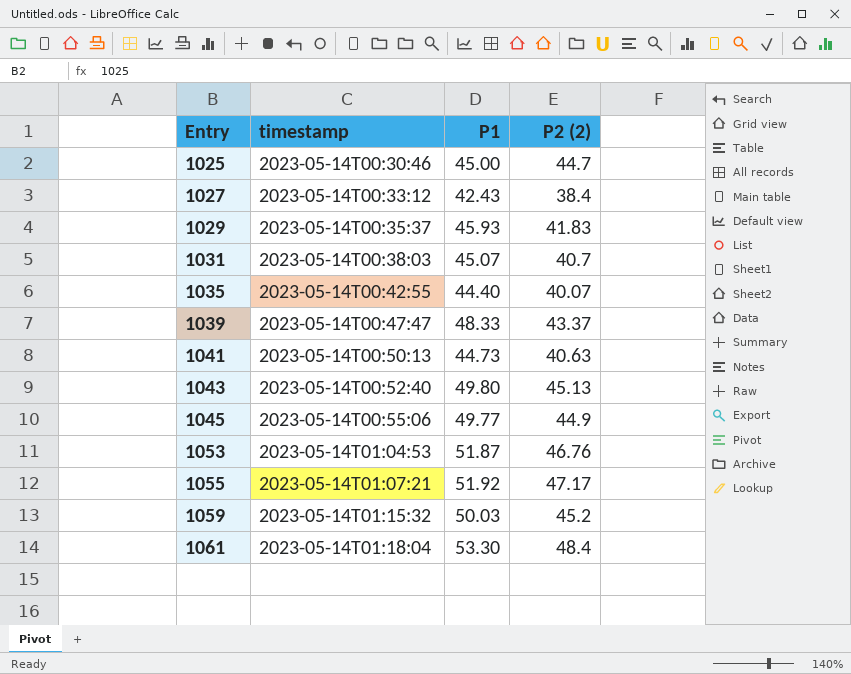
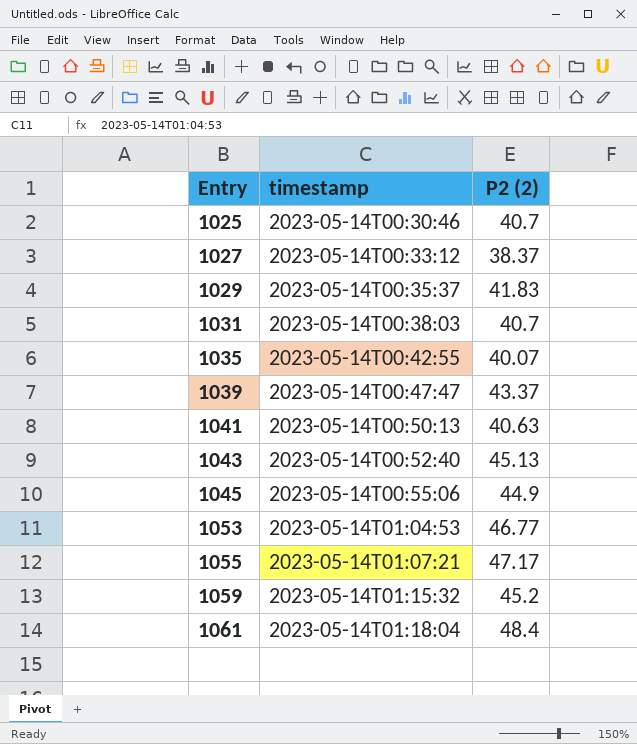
column P1 | position: 3 -> none
1025 | P2 (2): 44.7 -> 40.7
1027 | P2 (2): 38.4 -> 38.37
1053 | P2 (2): 46.76 -> 46.77

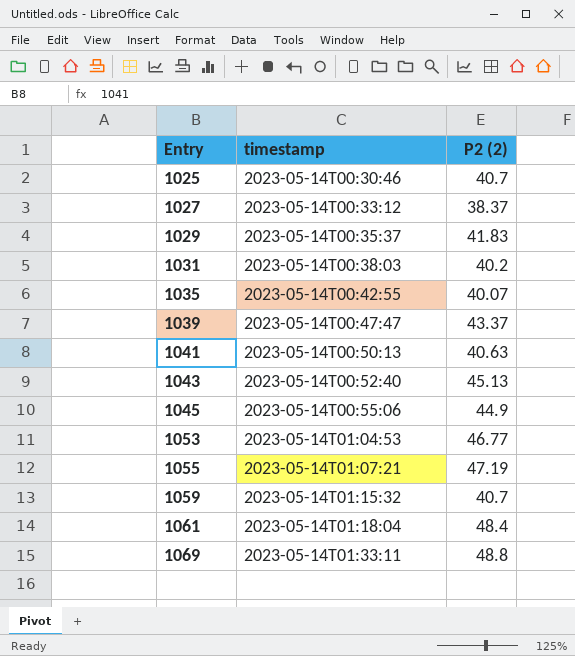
1031 | P2 (2): 40.7 -> 40.2
1055 | P2 (2): 47.17 -> 47.19
1059 | P2 (2): 45.2 -> 40.7
row 1069: none -> 2023-05-14T01:33:11 | 48.8

